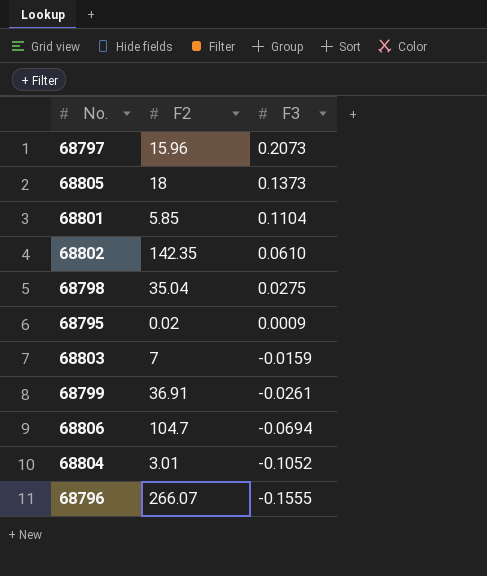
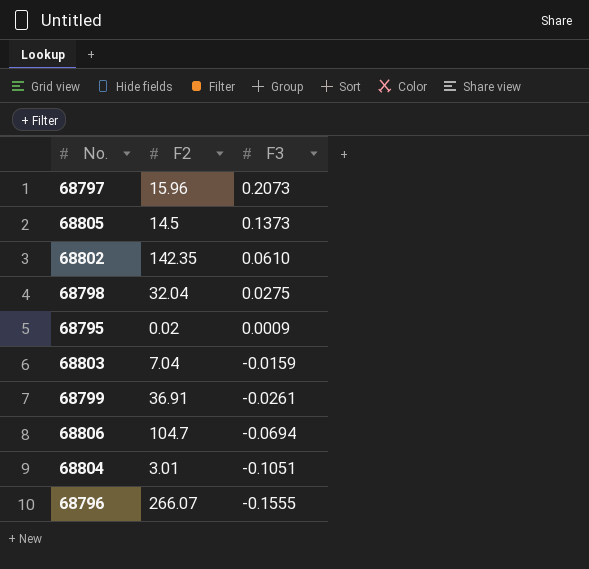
row 68801: 5.85 | 0.1104 -> none
68805 | F2: 18 -> 14.5
68798 | F2: 35.04 -> 32.04
68803 | F2: 7 -> 7.04
68804 | F3: -0.1052 -> -0.1051

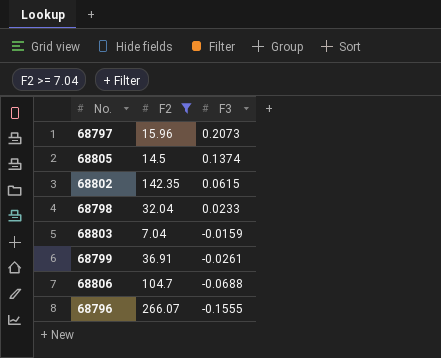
filter: none -> F2 >= 7.04
68805 | F3: 0.1373 -> 0.1374
68802 | F3: 0.0610 -> 0.0615
68798 | F3: 0.0275 -> 0.0233
68806 | F3: -0.0694 -> -0.0688

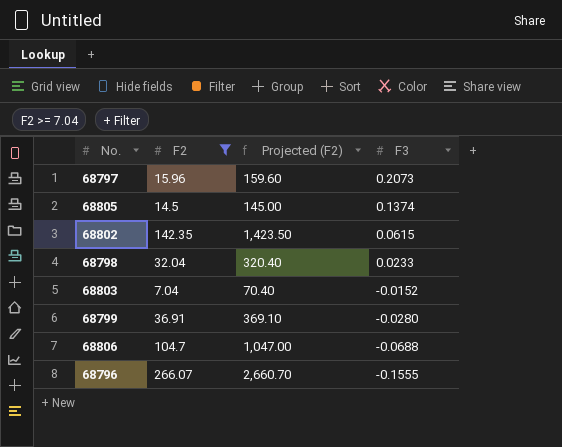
column Projected (F2) | formula: none -> [F2] * 10
68803 | F3: -0.0159 -> -0.0152
68799 | F3: -0.0261 -> -0.0280

